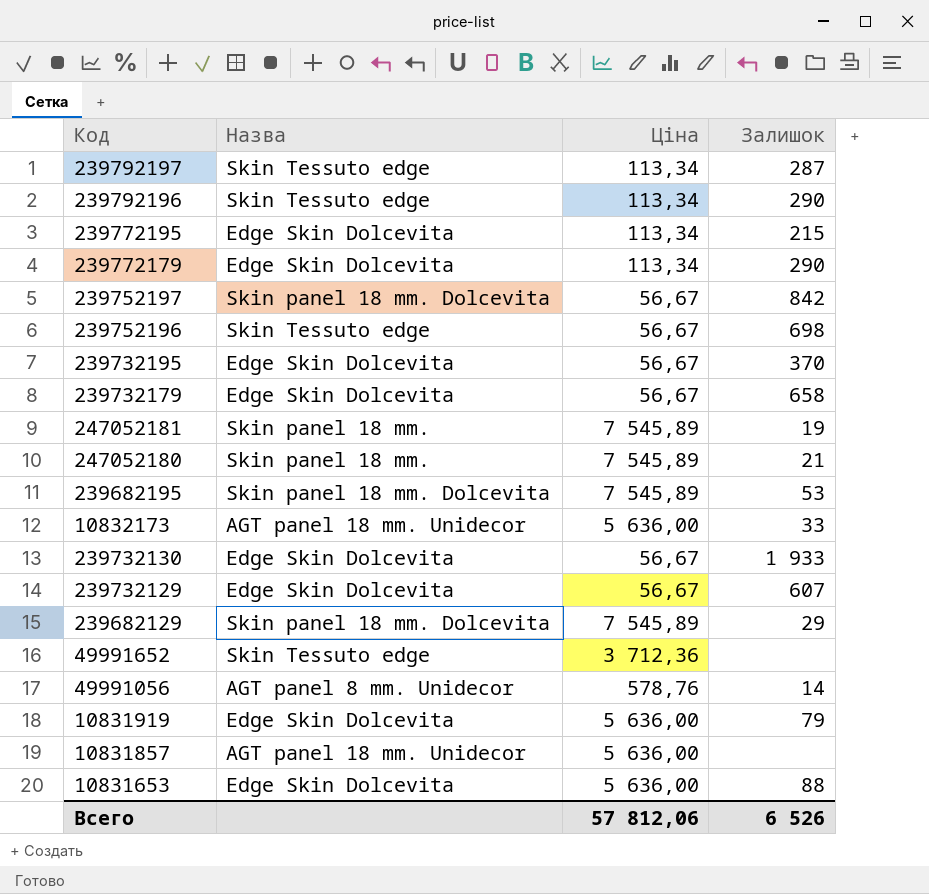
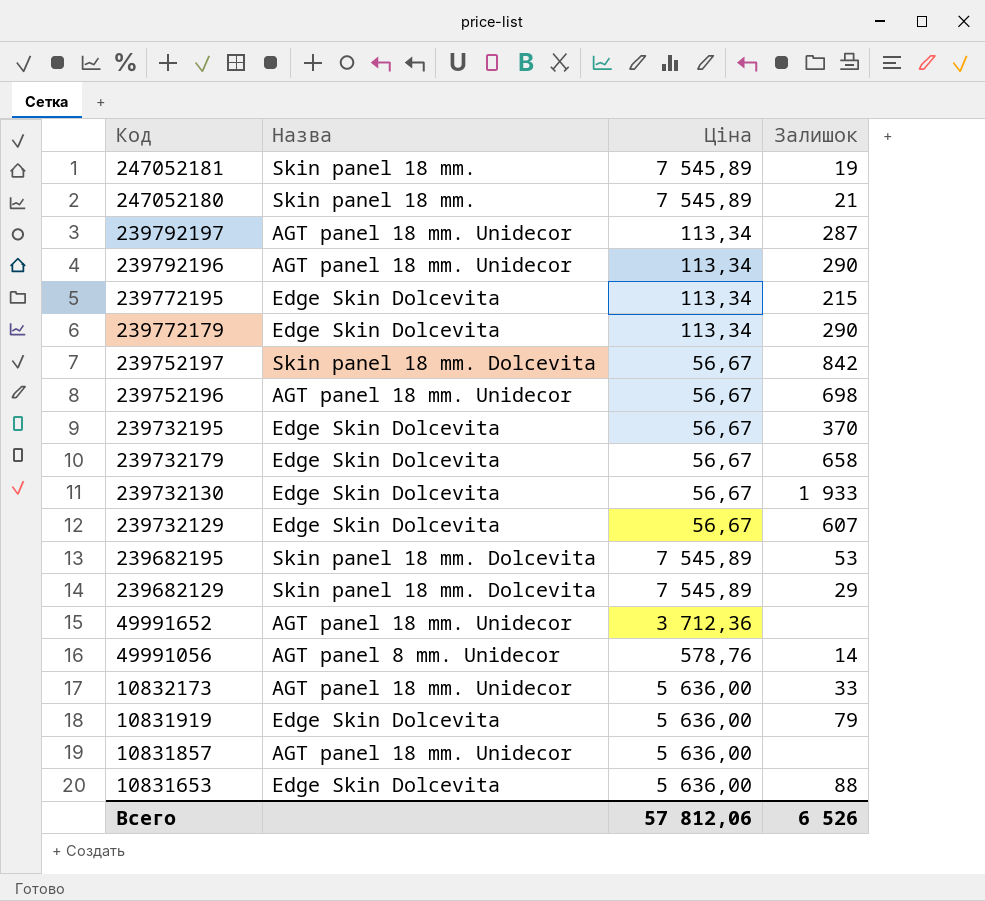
row order: none -> Код descending
239792197 | Назва: Skin Tessuto edge -> AGT panel 18 mm. Unidecor
239792196 | Назва: Skin Tessuto edge -> AGT panel 18 mm. Unidecor
239752196 | Назва: Skin Tessuto edge -> AGT panel 18 mm. Unidecor
49991652 | Назва: Skin Tessuto edge -> AGT panel 18 mm. Unidecor

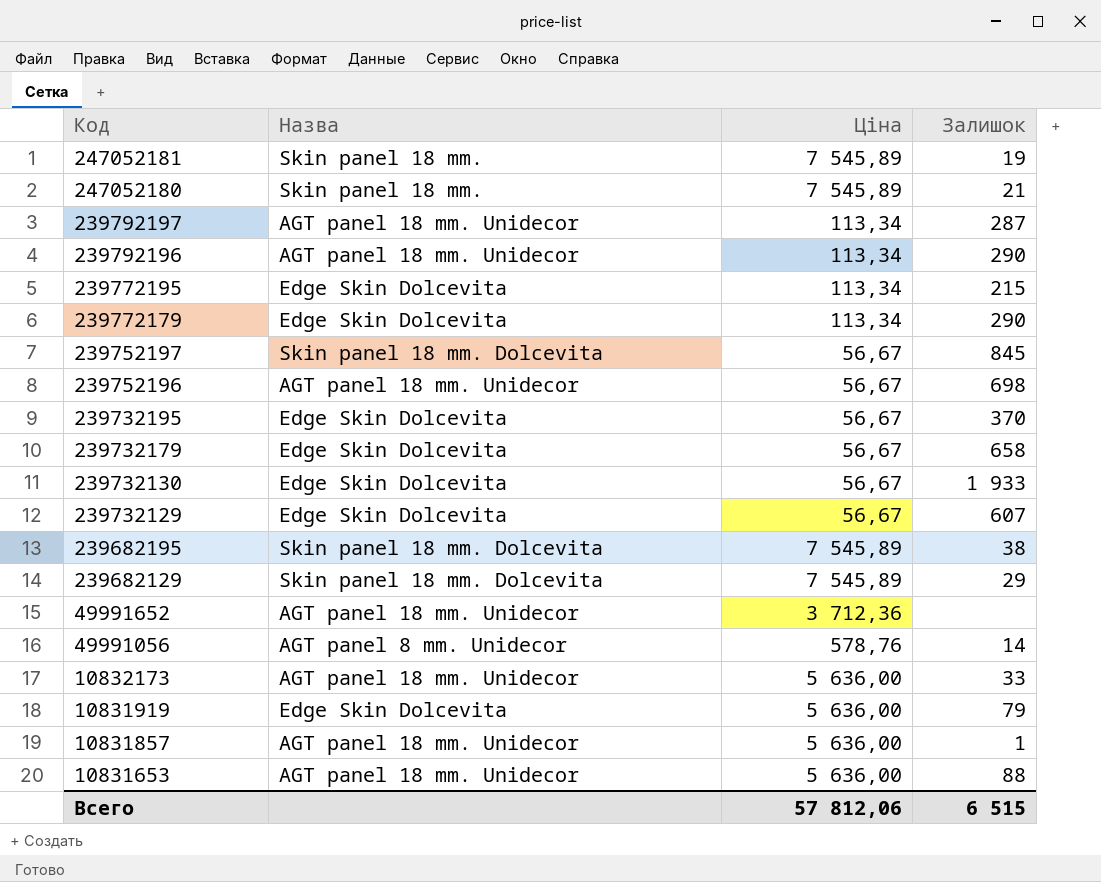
239752197 | Залишок: 842 -> 845
239682195 | Залишок: 53 -> 38
10831857 | Залишок: none -> 1
10831653 | Назва: Edge Skin Dolcevita -> AGT panel 18 mm. Unidecor
Всего | Залишок: 6 526 -> 6 515

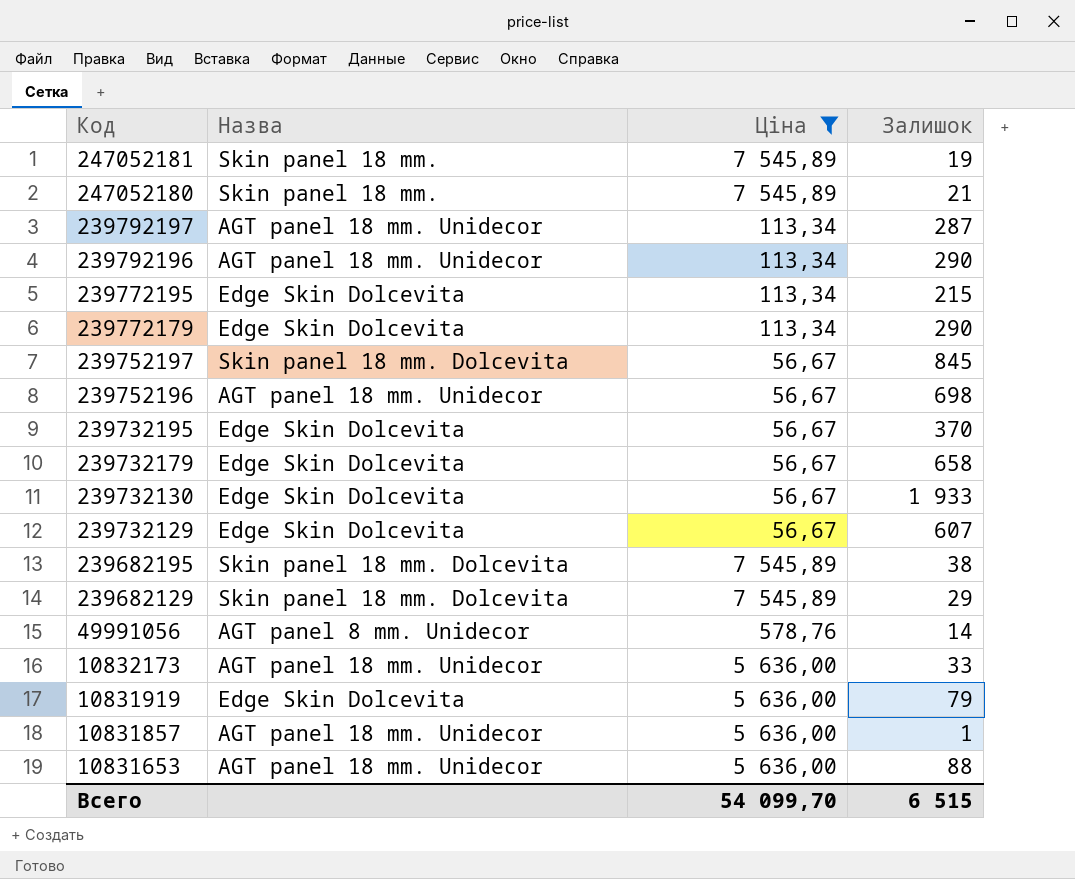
filter: none -> Ціна != 3 712,36
Всего | Ціна: 57 812,06 -> 54 099,70

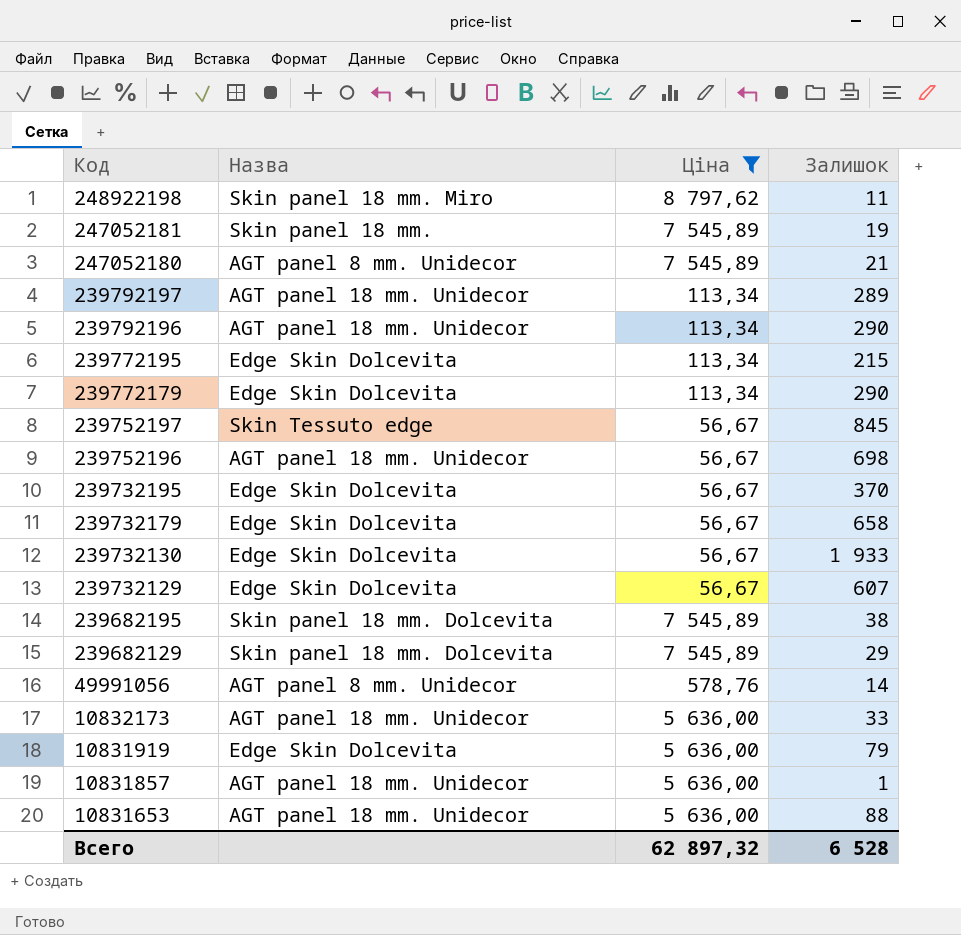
row 248922198: none -> Skin panel 18 mm. Miro | 8 797,62 | 11
247052180 | Назва: Skin panel 18 mm. -> AGT panel 8 mm. Unidecor
239792197 | Залишок: 287 -> 289
239752197 | Назва: Skin panel 18 mm. Dolcevita -> Skin Tessuto edge
Всего | Ціна: 54 099,70 -> 62 897,32
Всего | Залишок: 6 515 -> 6 528

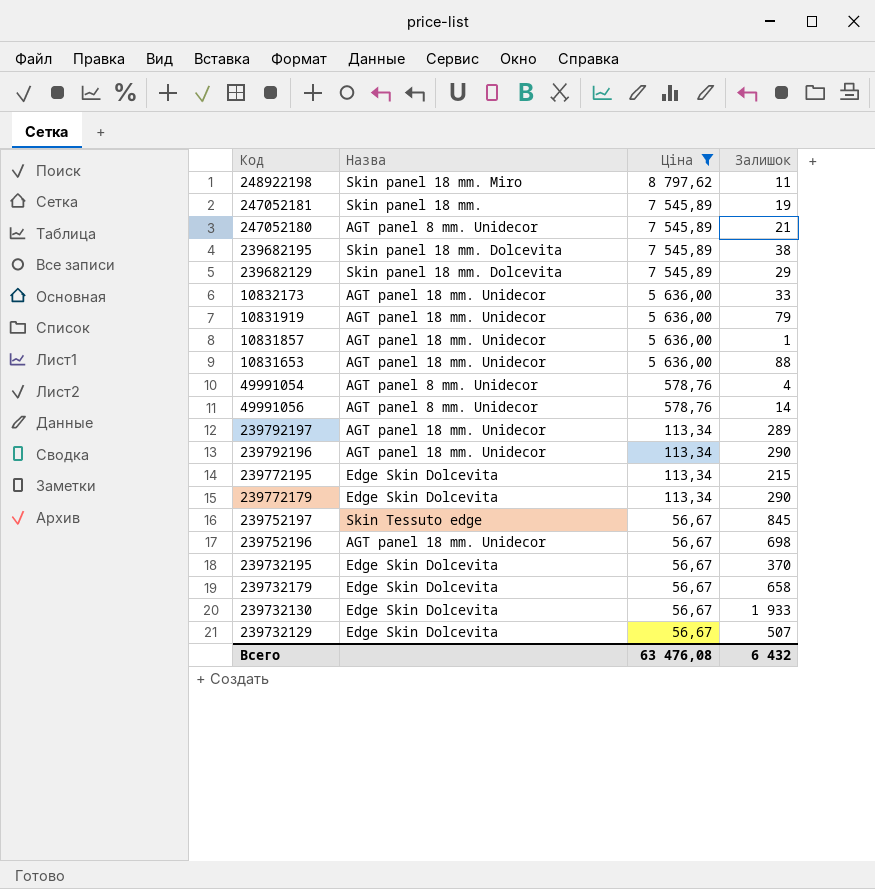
row order: Код descending -> Ціна descending
10831919 | Назва: Edge Skin Dolcevita -> AGT panel 18 mm. Unidecor
row 49991054: none -> AGT panel 8 mm. Unidecor | 578,76 | 4
239732129 | Залишок: 607 -> 507
Всего | Ціна: 62 897,32 -> 63 476,08
Всего | Залишок: 6 528 -> 6 432

